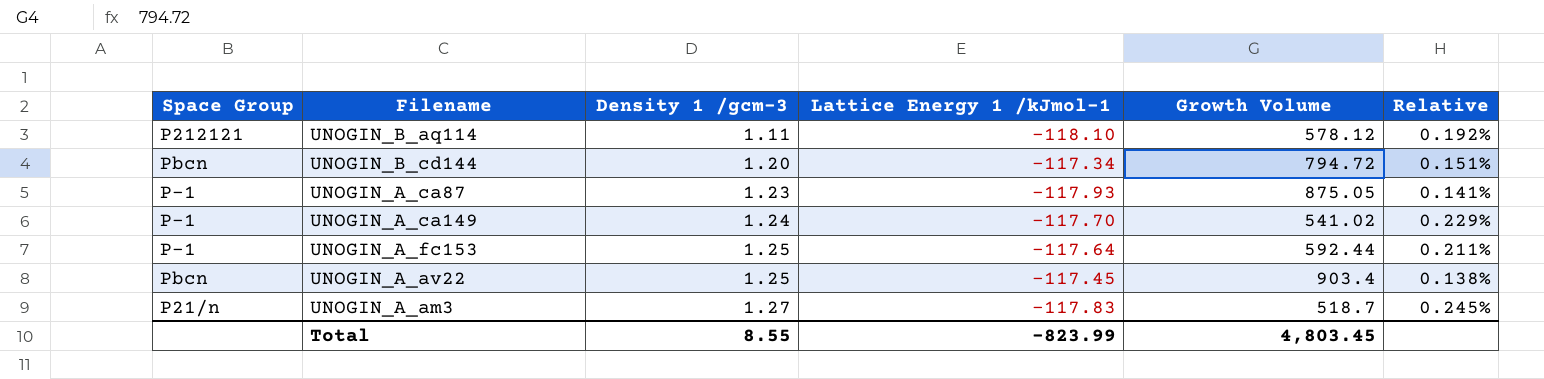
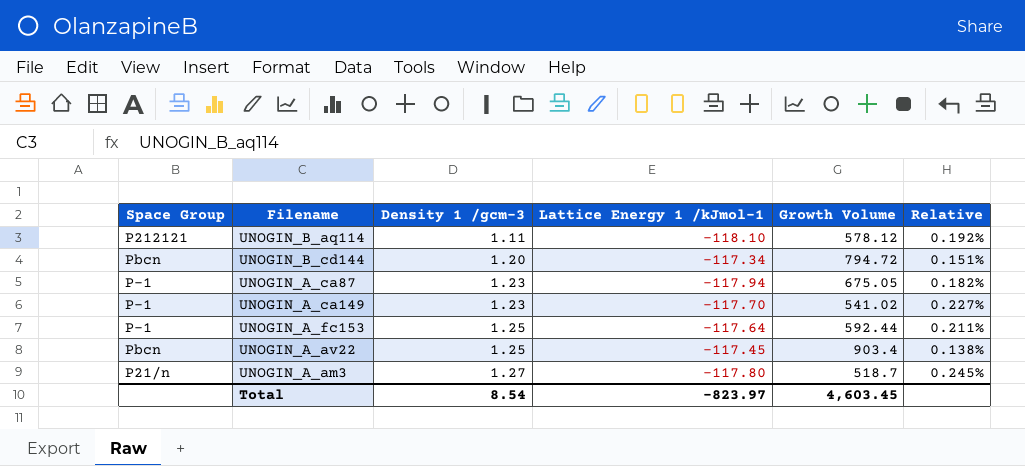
UNOGIN_A_ca87 | Lattice Energy 1 /kJmol-1: -117.93 -> -117.94
UNOGIN_A_ca87 | Growth Volume: 875.05 -> 675.05
UNOGIN_A_ca87 | Relative: 0.141% -> 0.182%
UNOGIN_A_ca149 | Density 1 /gcm-3: 1.24 -> 1.23
UNOGIN_A_ca149 | Relative: 0.229% -> 0.227%
UNOGIN_A_am3 | Lattice Energy 1 /kJmol-1: -117.83 -> -117.80
Total | Density 1 /gcm-3: 8.55 -> 8.54
Total | Lattice Energy 1 /kJmol-1: -823.99 -> -823.97
Total | Growth Volume: 4,803.45 -> 4,603.45

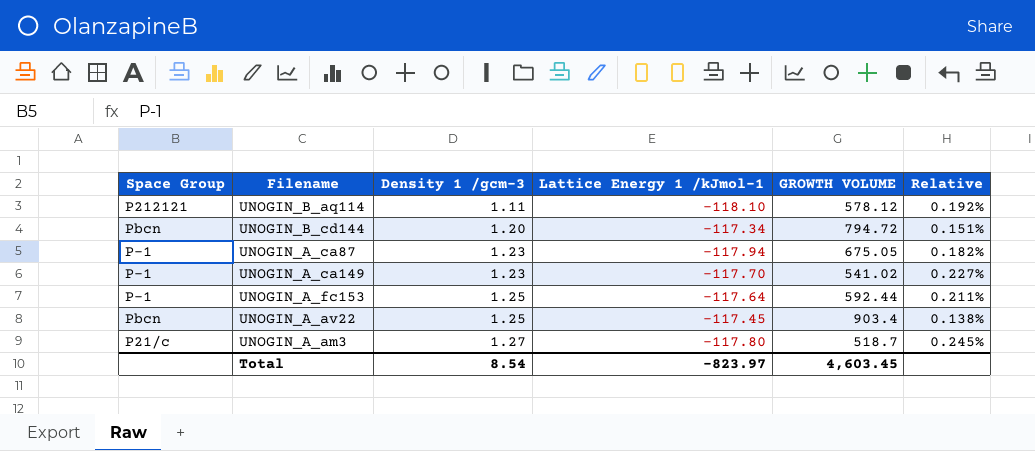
column name: Growth Volume -> GROWTH VOLUME
UNOGIN_A_am3 | Space Group: P21/n -> P21/c

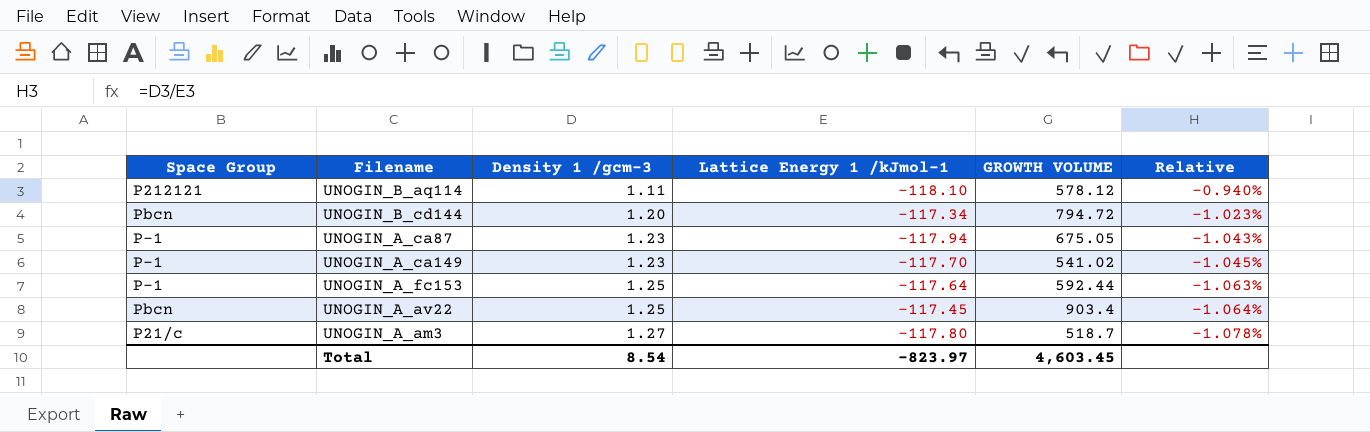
column Relative | formula: [Density 1 /gcm-3] / [GROWTH VOLUME] -> [Density 1 /gcm-3] / [Lattice Energy 1 /kJmol-1]

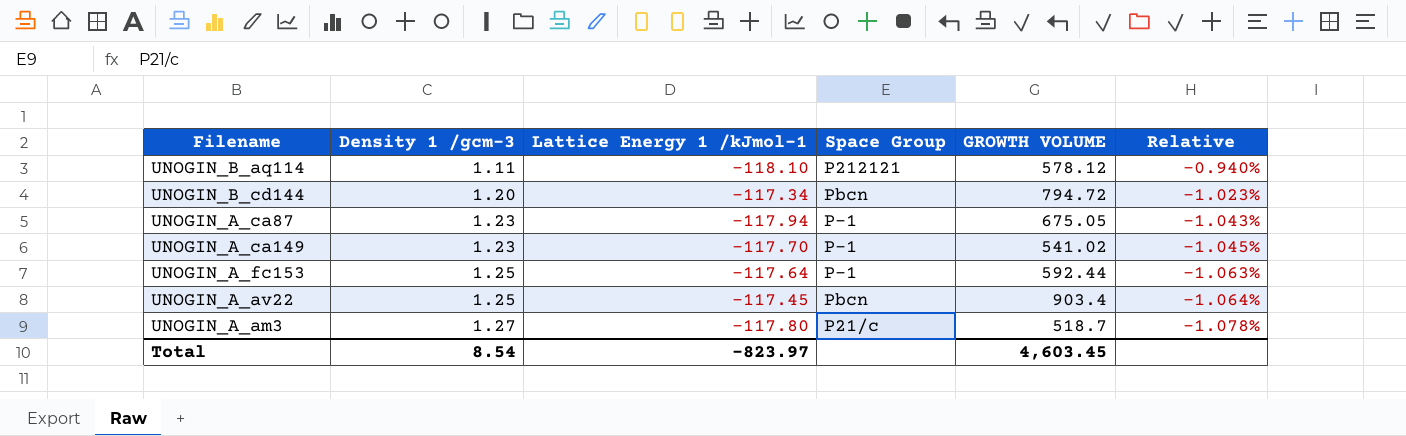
column Space Group | position: 1 -> 4

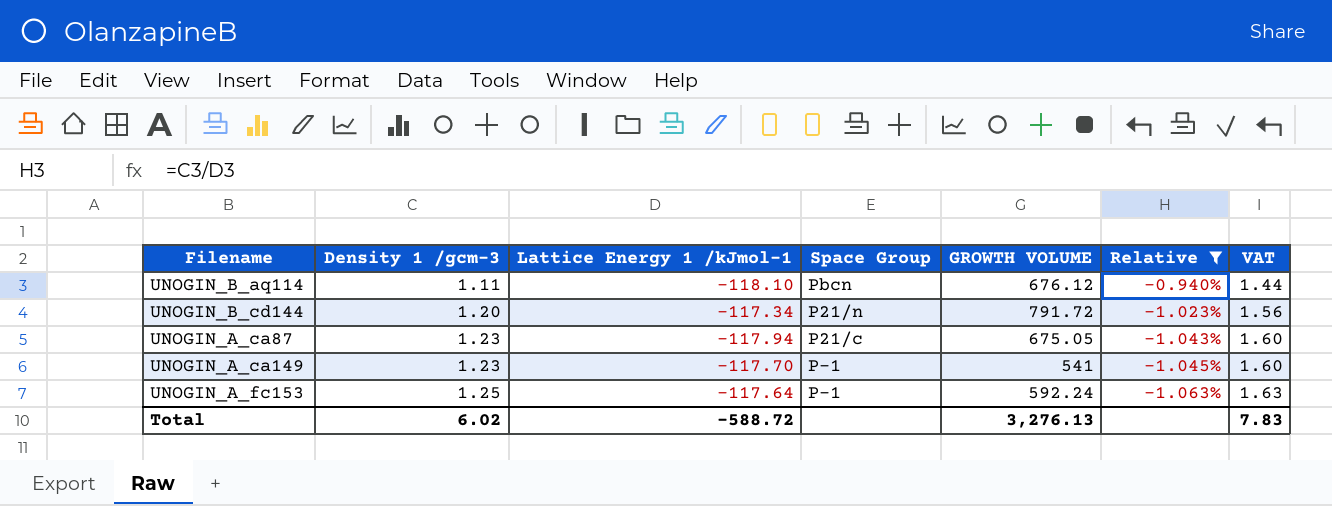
filter: none -> Relative >= -1.063%
column VAT | formula: none -> [Density 1 /gcm-3] * 1.3
UNOGIN_B_aq114 | Space Group: P212121 -> Pbcn
UNOGIN_B_aq114 | GROWTH VOLUME: 578.12 -> 676.12
UNOGIN_B_cd144 | Space Group: Pbcn -> P21/n
UNOGIN_B_cd144 | GROWTH VOLUME: 794.72 -> 791.72
UNOGIN_A_ca87 | Space Group: P-1 -> P21/c
UNOGIN_A_ca149 | GROWTH VOLUME: 541.02 -> 541
UNOGIN_A_fc153 | GROWTH VOLUME: 592.44 -> 592.24
Total | Density 1 /gcm-3: 8.54 -> 6.02
Total | Lattice Energy 1 /kJmol-1: -823.97 -> -588.72
Total | GROWTH VOLUME: 4,603.45 -> 3,276.13

